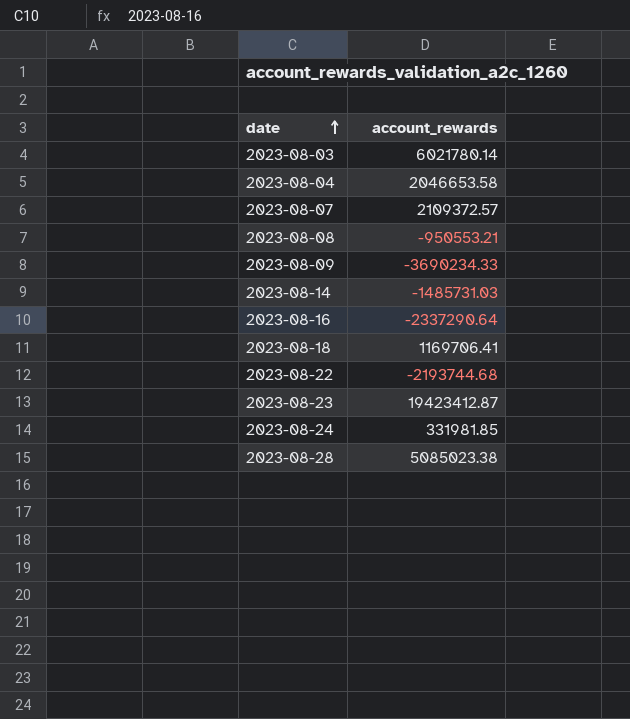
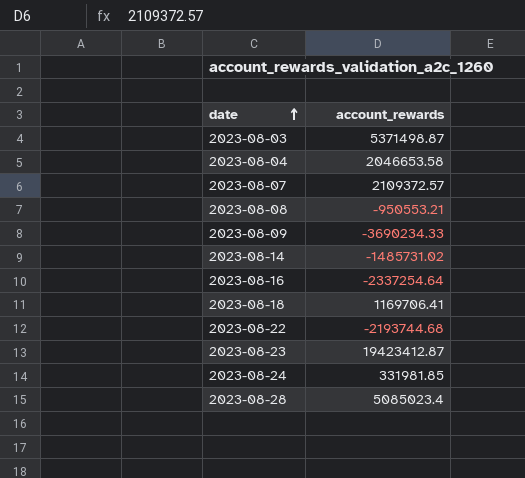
2023-08-03 | account_rewards: 6021780.14 -> 5371498.87
2023-08-14 | account_rewards: -1485731.03 -> -1485731.02
2023-08-16 | account_rewards: -2337290.64 -> -2337254.64
2023-08-28 | account_rewards: 5085023.38 -> 5085023.4

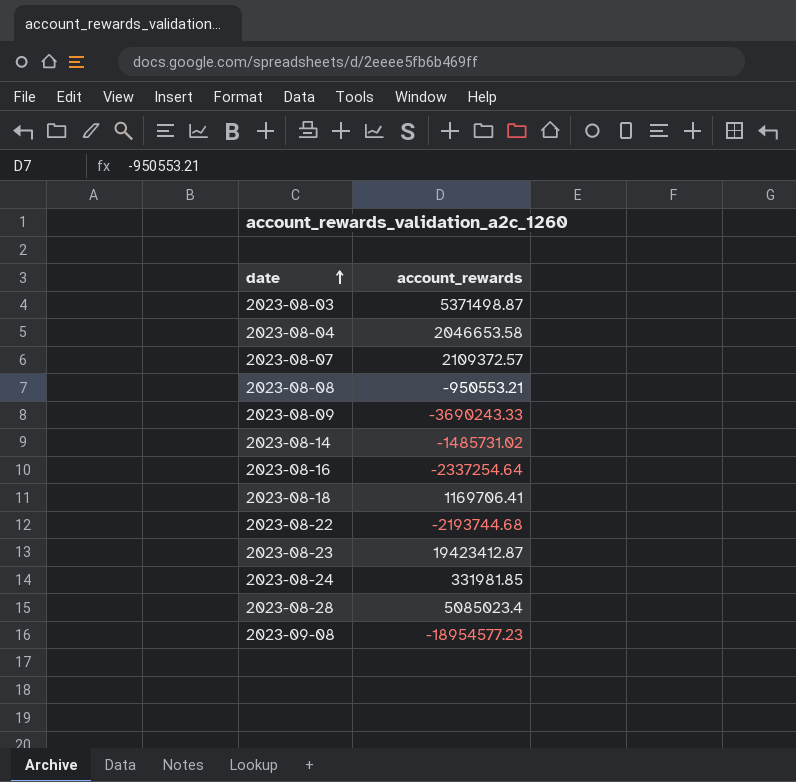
2023-08-09 | account_rewards: -3690234.33 -> -3690243.33
row 2023-09-08: none -> -18954577.23

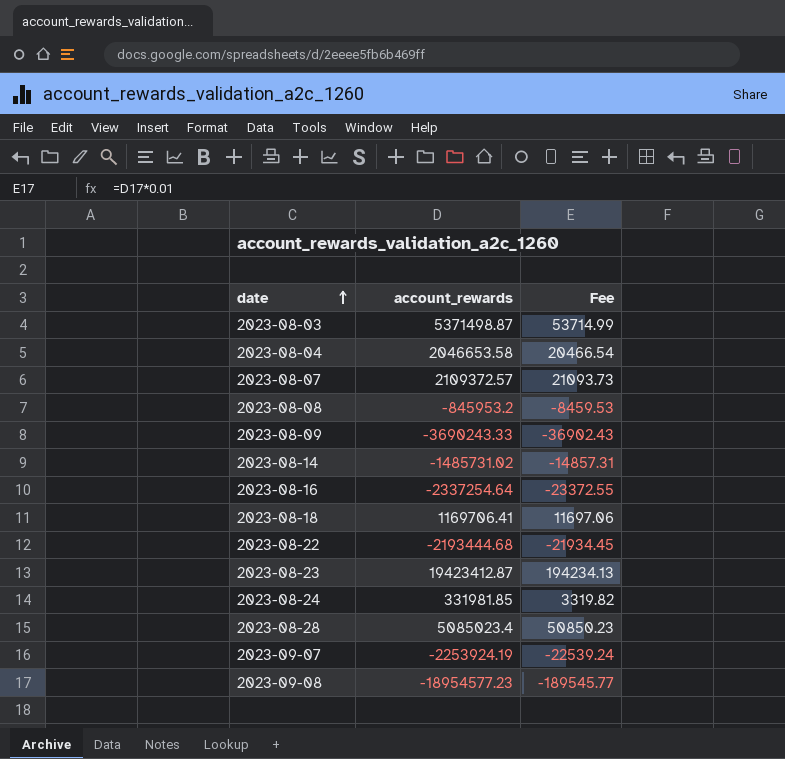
column Fee | formula: none -> [account_rewards] * 0.01
2023-08-08 | account_rewards: -950553.21 -> -845953.2
2023-08-22 | account_rewards: -2193744.68 -> -2193444.68
row 2023-09-07: none -> -2253924.19 | -22539.24

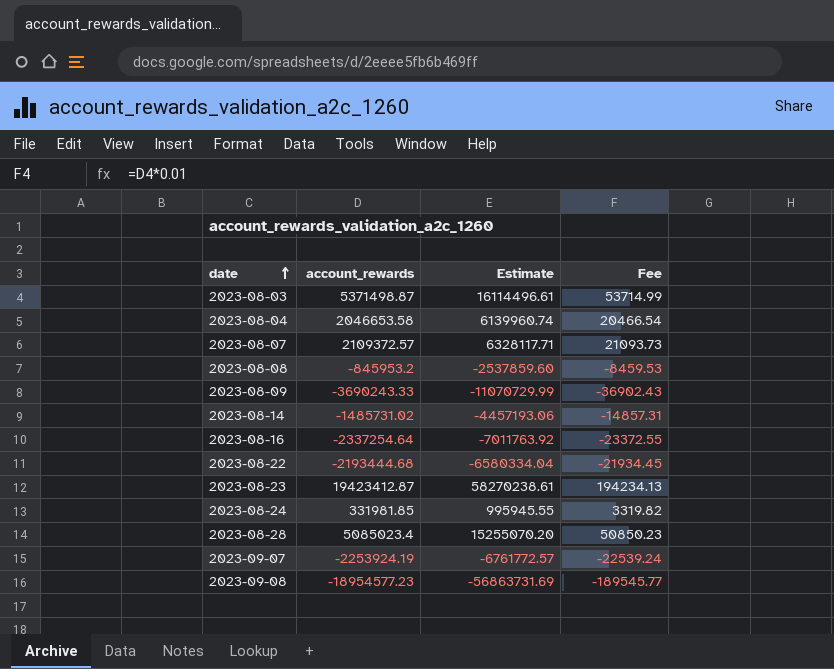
column Estimate | formula: none -> [account_rewards] * 3
row 2023-08-18: 1169706.41 | 11697.06 -> none

